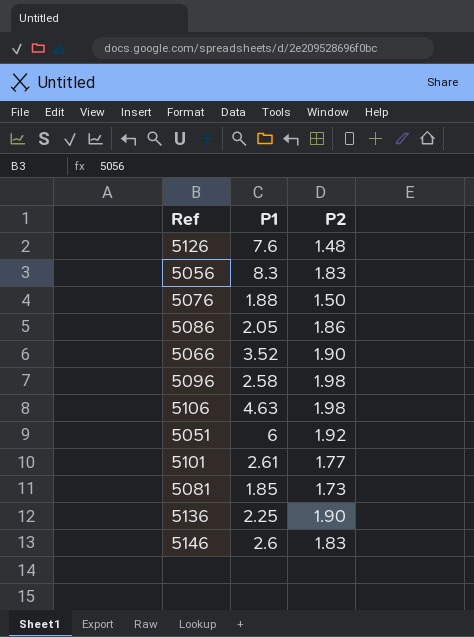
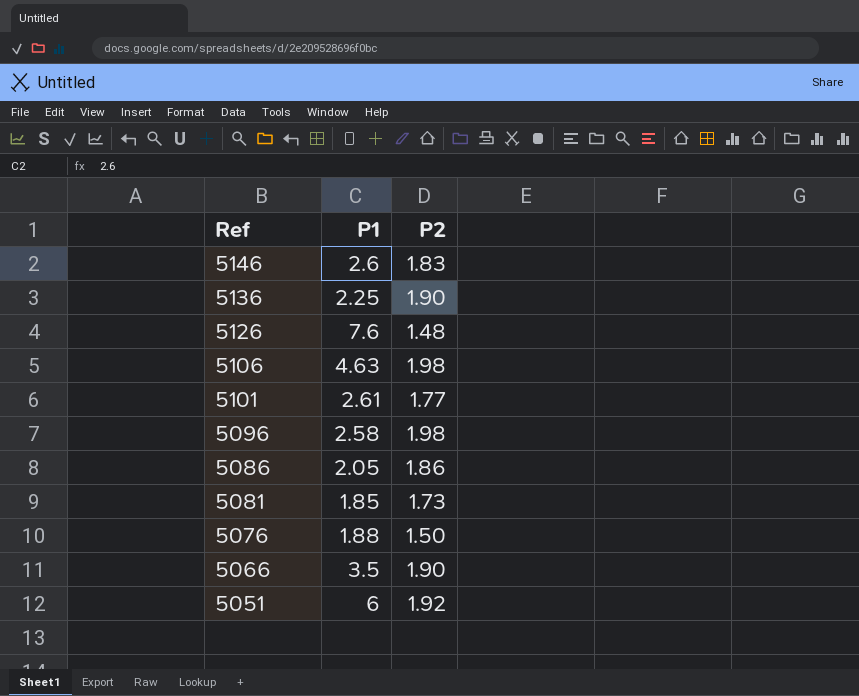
row order: none -> Ref descending
row 5056: 8.3 | 1.83 -> none
5066 | P1: 3.52 -> 3.5

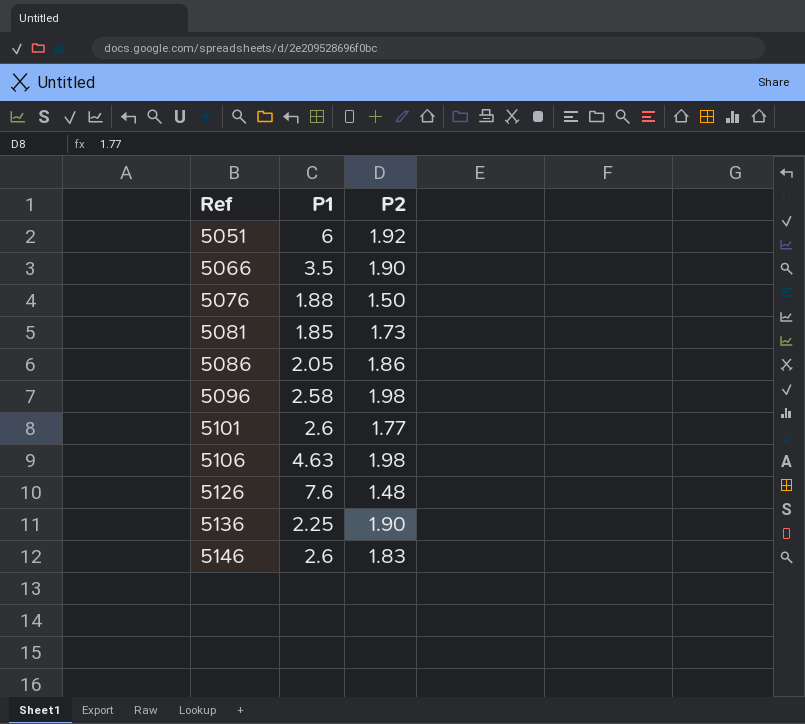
row order: Ref descending -> Ref ascending
5101 | P1: 2.61 -> 2.6

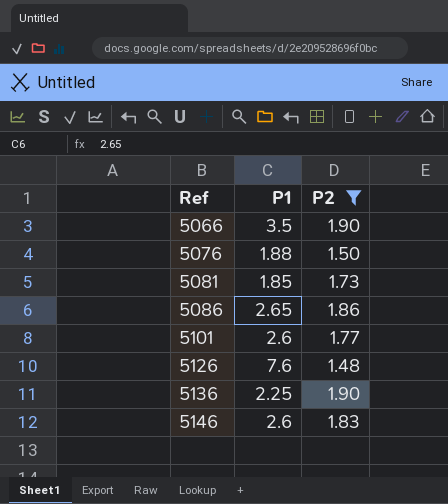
filter: none -> P2 <= 1.90
5086 | P1: 2.05 -> 2.65

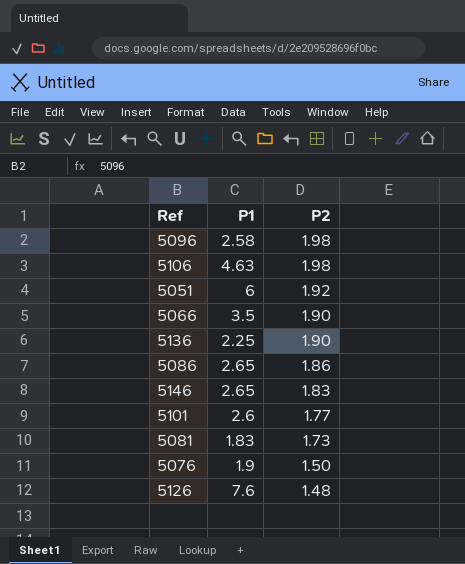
filter: P2 <= 1.90 -> none
row order: Ref ascending -> P2 descending
5146 | P1: 2.6 -> 2.65
5081 | P1: 1.85 -> 1.83
5076 | P1: 1.88 -> 1.9

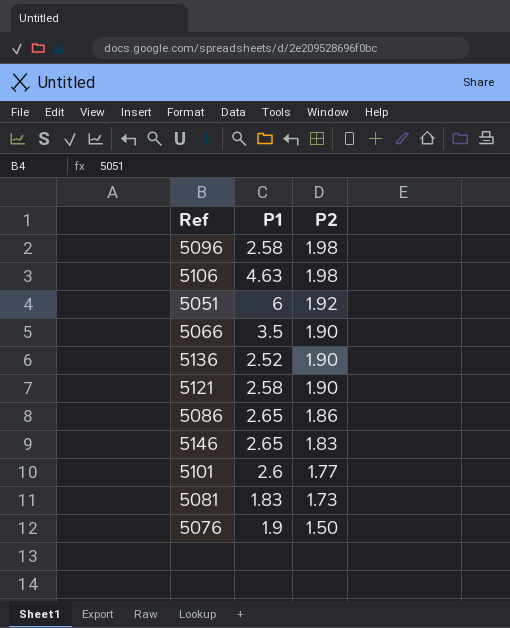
row 5126: 7.6 | 1.48 -> none
5136 | P1: 2.25 -> 2.52
row 5121: none -> 2.58 | 1.90

